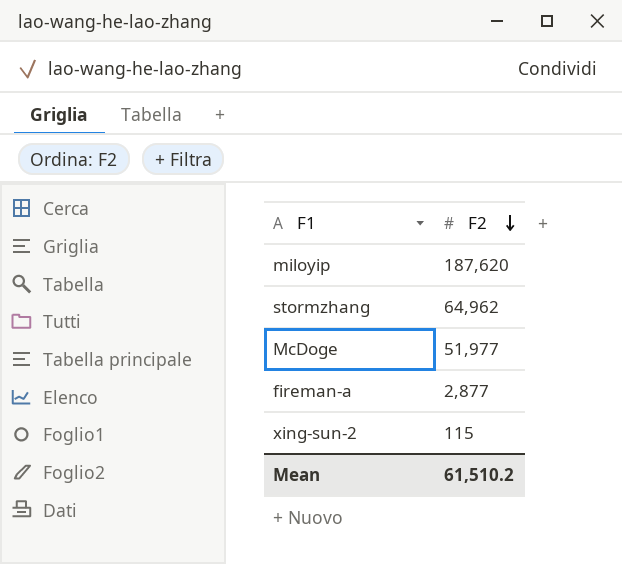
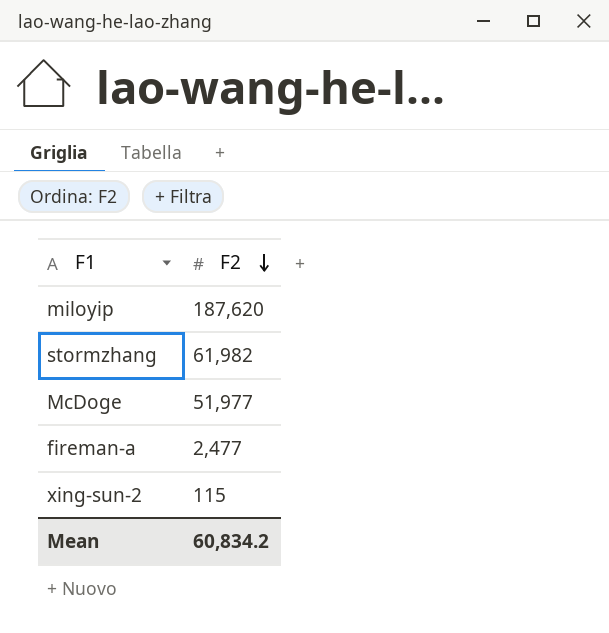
stormzhang | F2: 64,962 -> 61,982
fireman-a | F2: 2,877 -> 2,477
Mean | F2: 61,510.2 -> 60,834.2

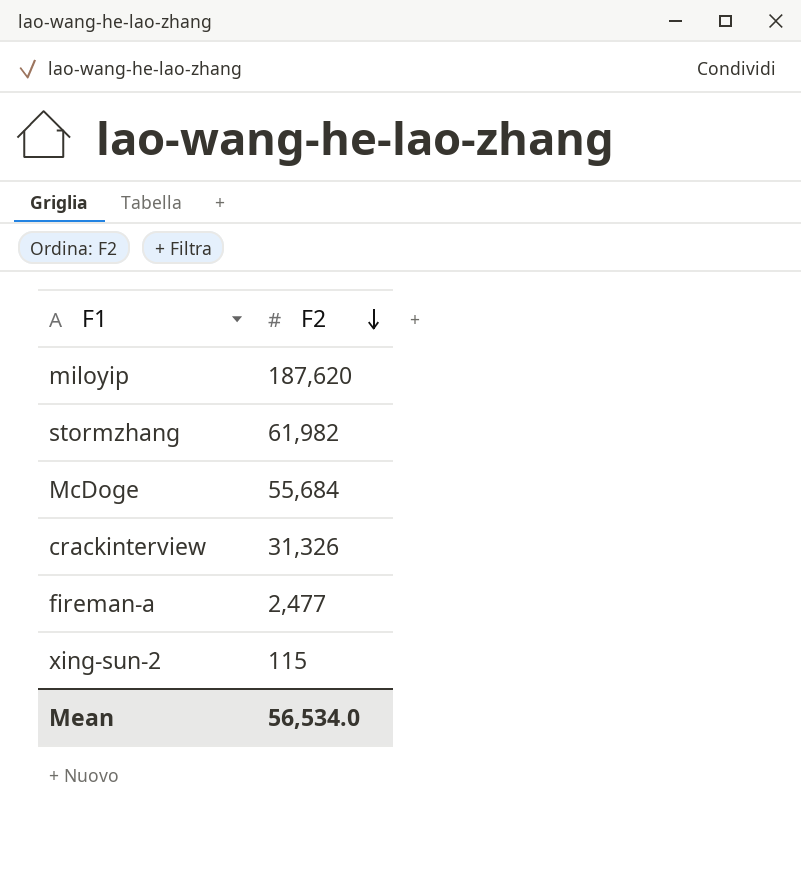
McDoge | F2: 51,977 -> 55,684
row crackinterview: none -> 31,326
Mean | F2: 60,834.2 -> 56,534.0

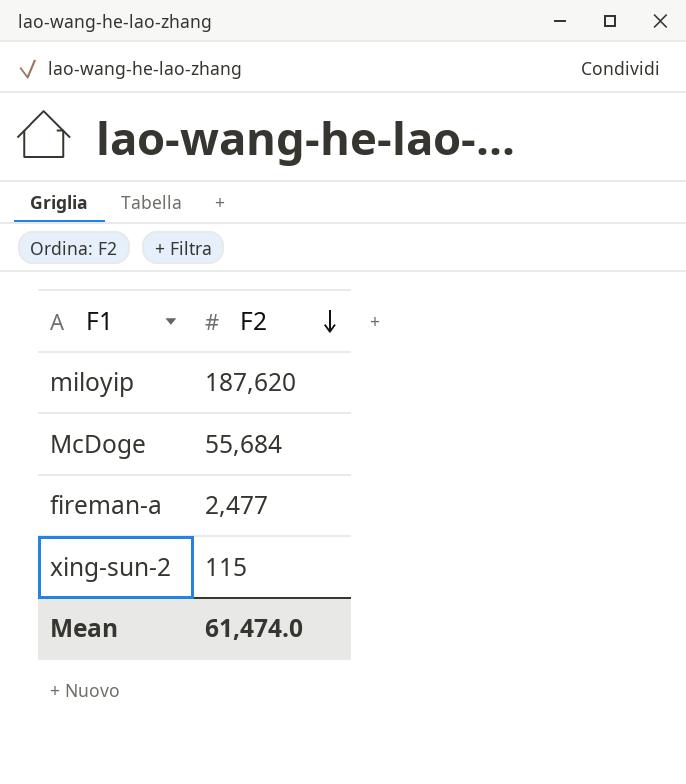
row stormzhang: 61,982 -> none
row crackinterview: 31,326 -> none
Mean | F2: 56,534.0 -> 61,474.0

